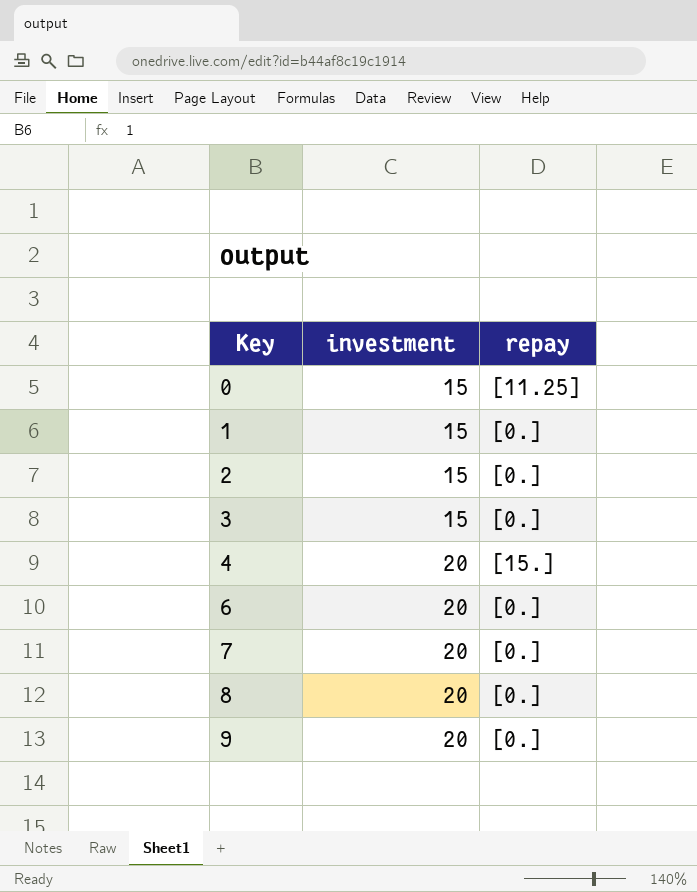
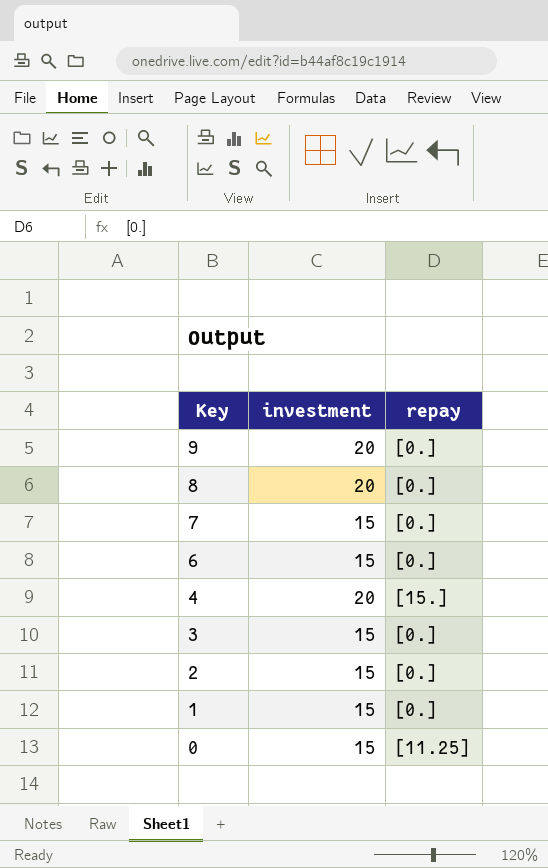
row order: Key ascending -> Key descending
7 | investment: 20 -> 15
6 | investment: 20 -> 15

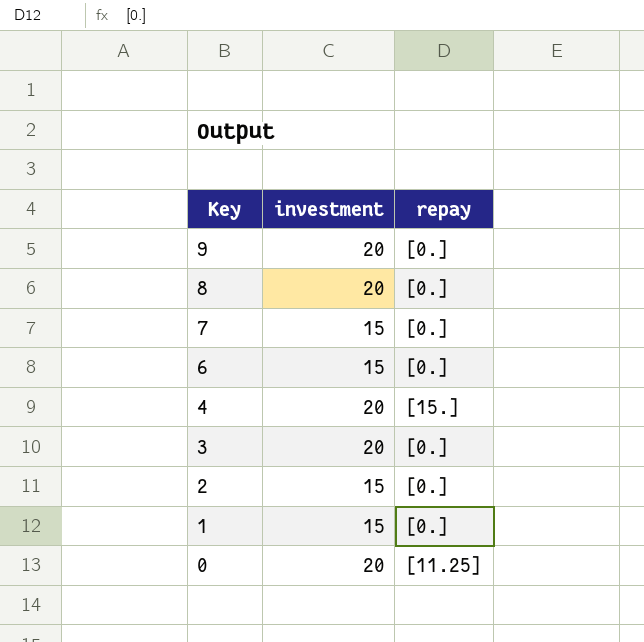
3 | investment: 15 -> 20
0 | investment: 15 -> 20

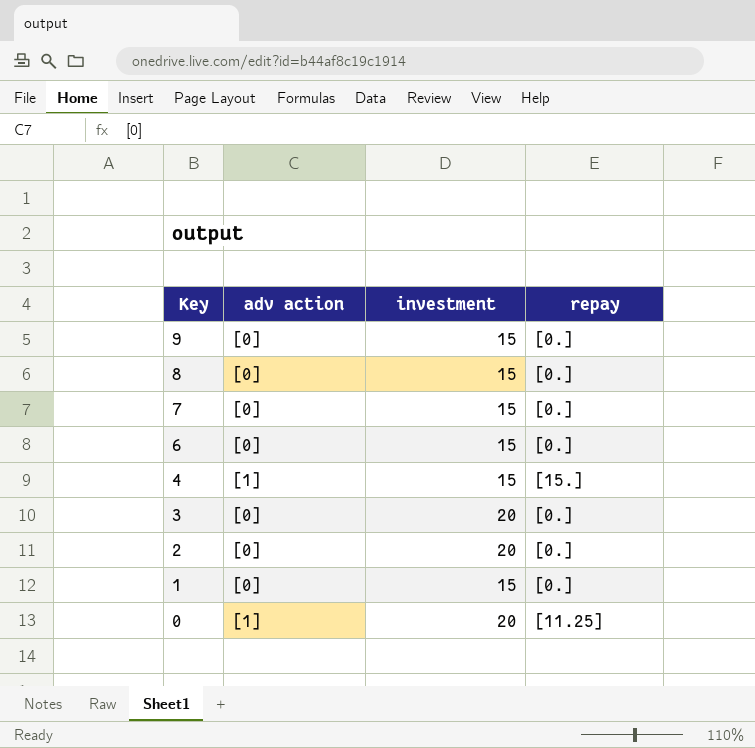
column adv action | position: none -> 2
9 | investment: 20 -> 15
8 | investment: 20 -> 15
4 | investment: 20 -> 15
2 | investment: 15 -> 20

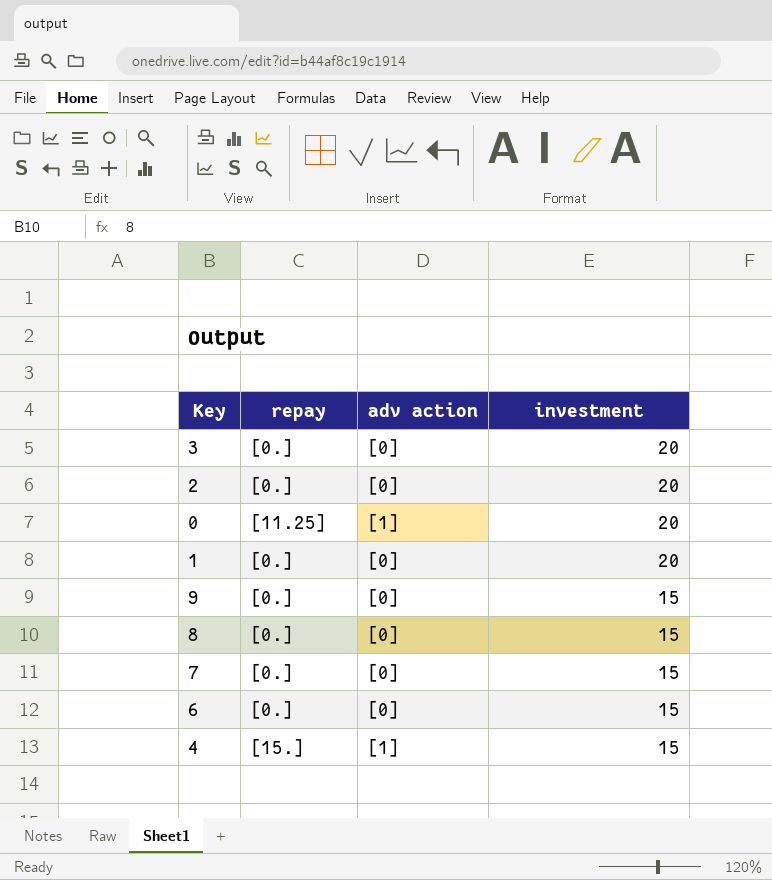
row order: Key descending -> investment descending
column repay | position: 4 -> 2
1 | investment: 15 -> 20

